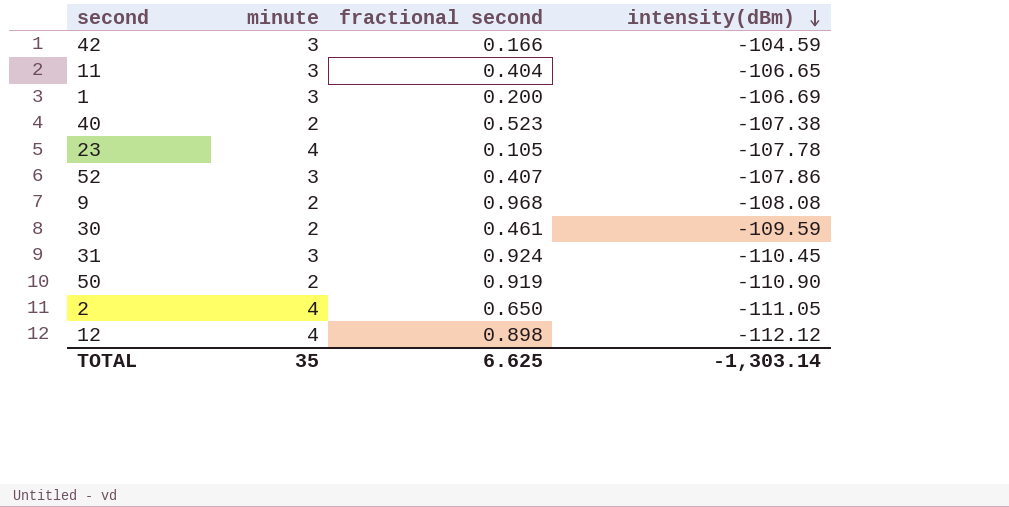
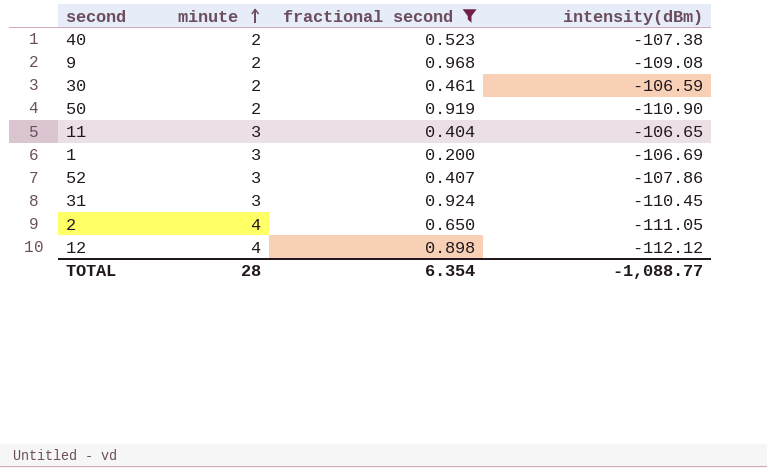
filter: none -> fractional second >= 0.200
row order: intensity(dBm) descending -> minute ascending
9 | intensity(dBm): -108.08 -> -109.08
30 | intensity(dBm): -109.59 -> -106.59
TOTAL | minute: 35 -> 28
TOTAL | fractional second: 6.625 -> 6.354
TOTAL | intensity(dBm): -1,303.14 -> -1,088.77

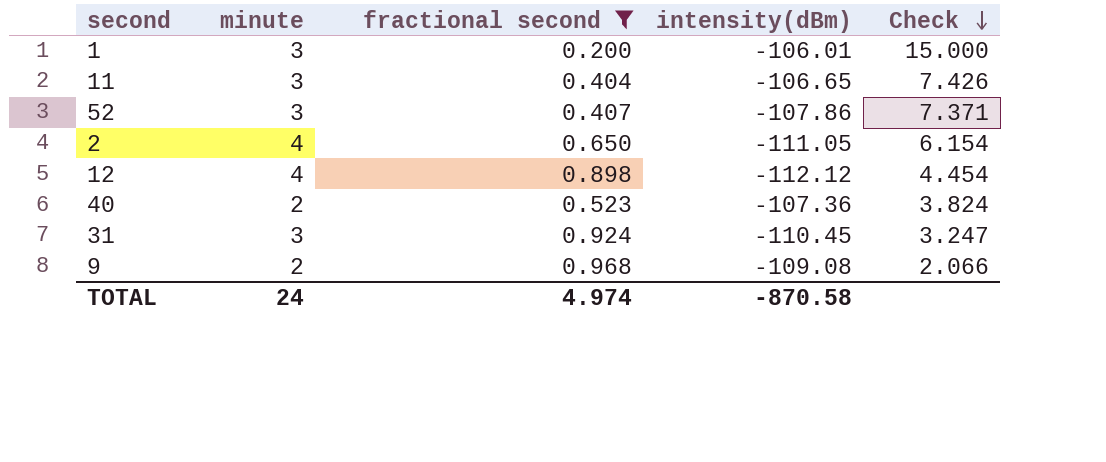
row order: minute ascending -> Check descending
column Check | formula: none -> [minute] / [fractional second]
row 30: 2 | 0.461 | -106.59 -> none
row 50: 2 | 0.919 | -110.90 -> none
1 | intensity(dBm): -106.69 -> -106.01
40 | intensity(dBm): -107.38 -> -107.36
TOTAL | minute: 28 -> 24
TOTAL | fractional second: 6.354 -> 4.974
TOTAL | intensity(dBm): -1,088.77 -> -870.58

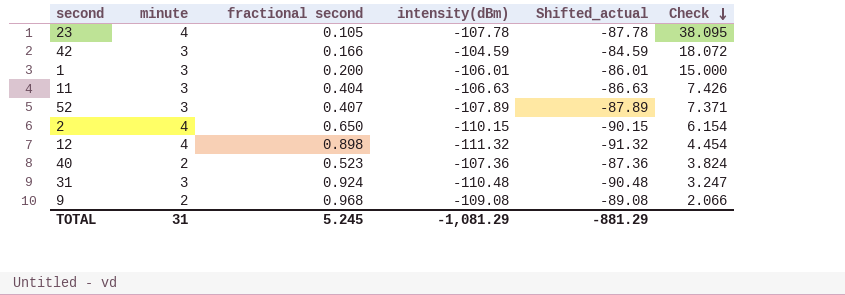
filter: fractional second >= 0.200 -> none
column Shifted_actual | formula: none -> [intensity(dBm)] + 20
11 | intensity(dBm): -106.65 -> -106.63
52 | intensity(dBm): -107.86 -> -107.89
2 | intensity(dBm): -111.05 -> -110.15
12 | intensity(dBm): -112.12 -> -111.32
31 | intensity(dBm): -110.45 -> -110.48
TOTAL | minute: 24 -> 31
TOTAL | fractional second: 4.974 -> 5.245
TOTAL | intensity(dBm): -870.58 -> -1,081.29

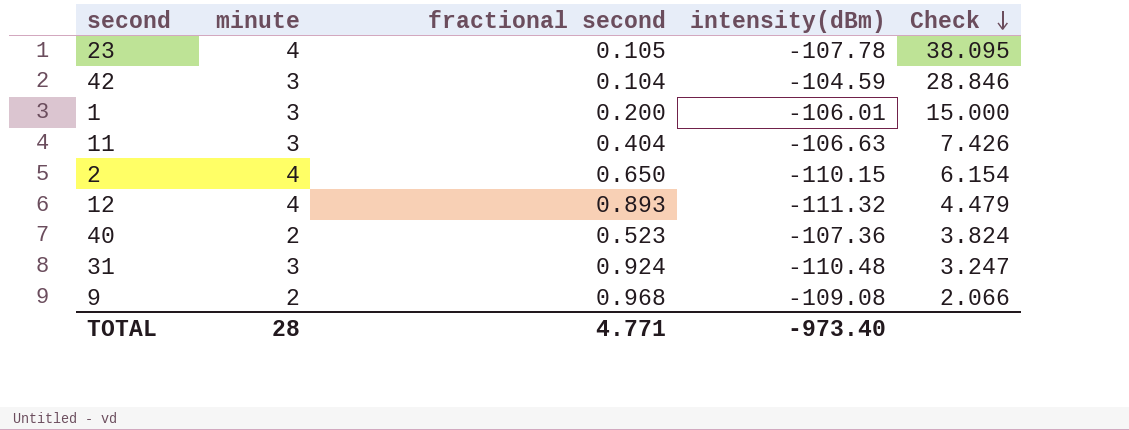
column Shifted_actual | formula: [intensity(dBm)] + 20 -> none
row 52: 3 | 0.407 | -107.89 | -87.89 | 7.371 -> none
42 | fractional second: 0.166 -> 0.104
42 | Check: 18.072 -> 28.846
12 | fractional second: 0.898 -> 0.893
12 | Check: 4.454 -> 4.479
TOTAL | minute: 31 -> 28
TOTAL | fractional second: 5.245 -> 4.771
TOTAL | intensity(dBm): -1,081.29 -> -973.40

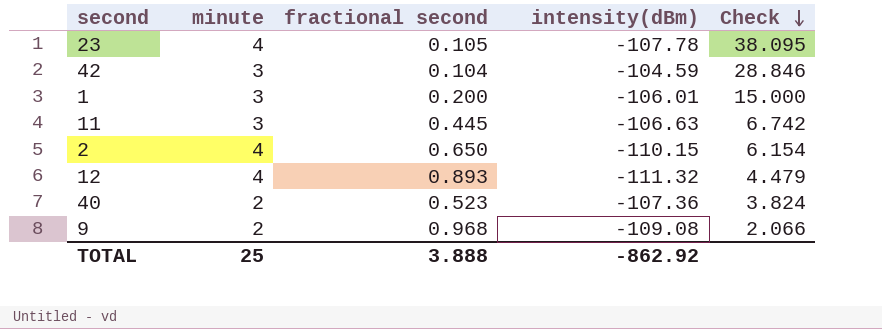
row 31: 3 | 0.924 | -110.48 | 3.247 -> none
11 | fractional second: 0.404 -> 0.445
11 | Check: 7.426 -> 6.742
TOTAL | minute: 28 -> 25
TOTAL | fractional second: 4.771 -> 3.888
TOTAL | intensity(dBm): -973.40 -> -862.92

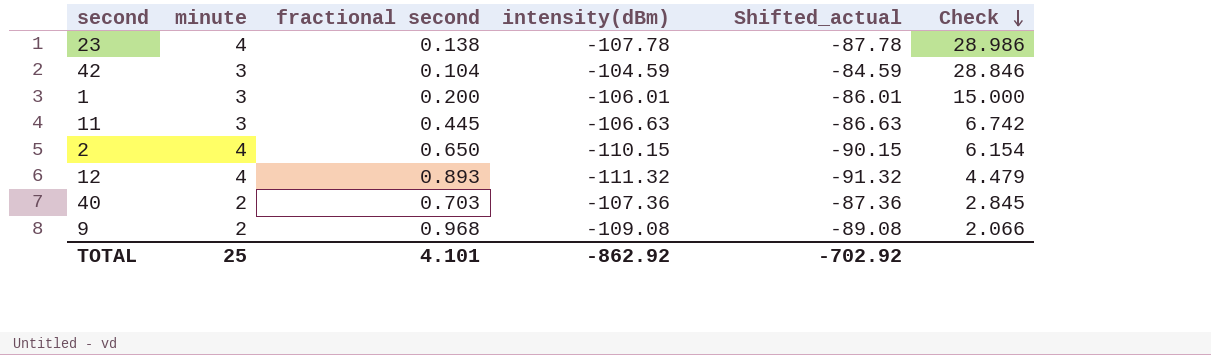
column Shifted_actual | formula: none -> [intensity(dBm)] + 20
23 | fractional second: 0.105 -> 0.138
23 | Check: 38.095 -> 28.986
40 | fractional second: 0.523 -> 0.703
40 | Check: 3.824 -> 2.845
TOTAL | fractional second: 3.888 -> 4.101

